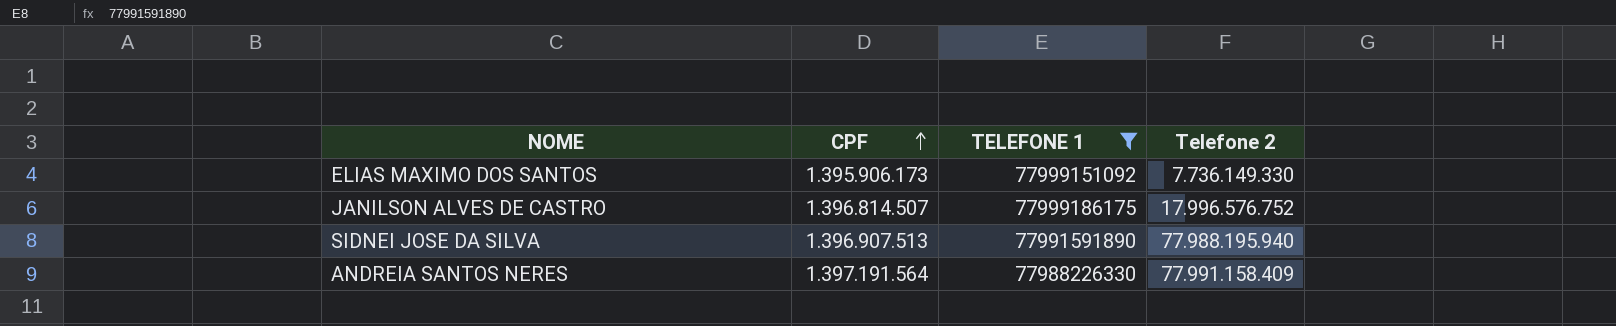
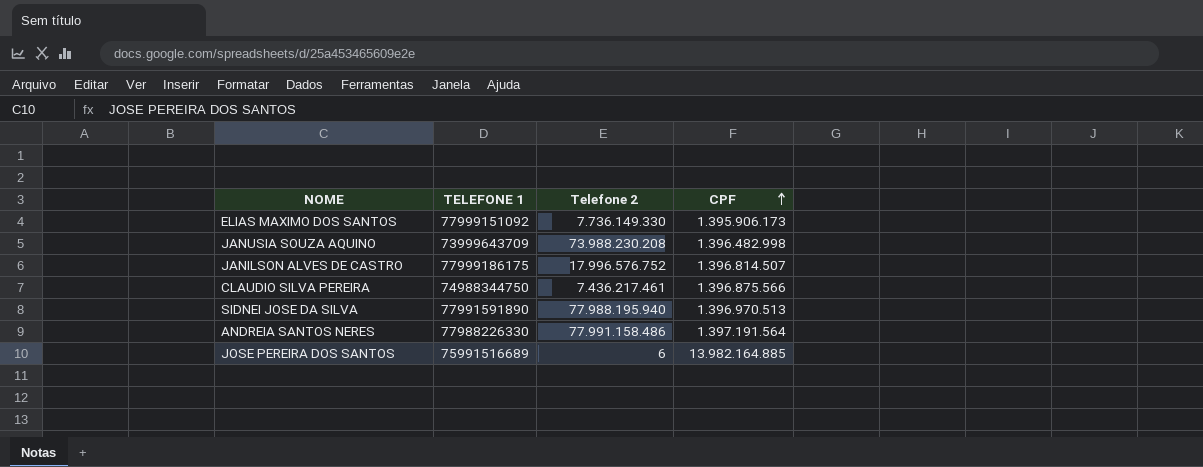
filter: TELEFONE 1 >= 77988226330 -> none
column CPF | position: 2 -> 4
SIDNEI JOSE DA SILVA | CPF: 1.396.907.513 -> 1.396.970.513
ANDREIA SANTOS NERES | Telefone 2: 77.991.158.409 -> 77.991.158.486

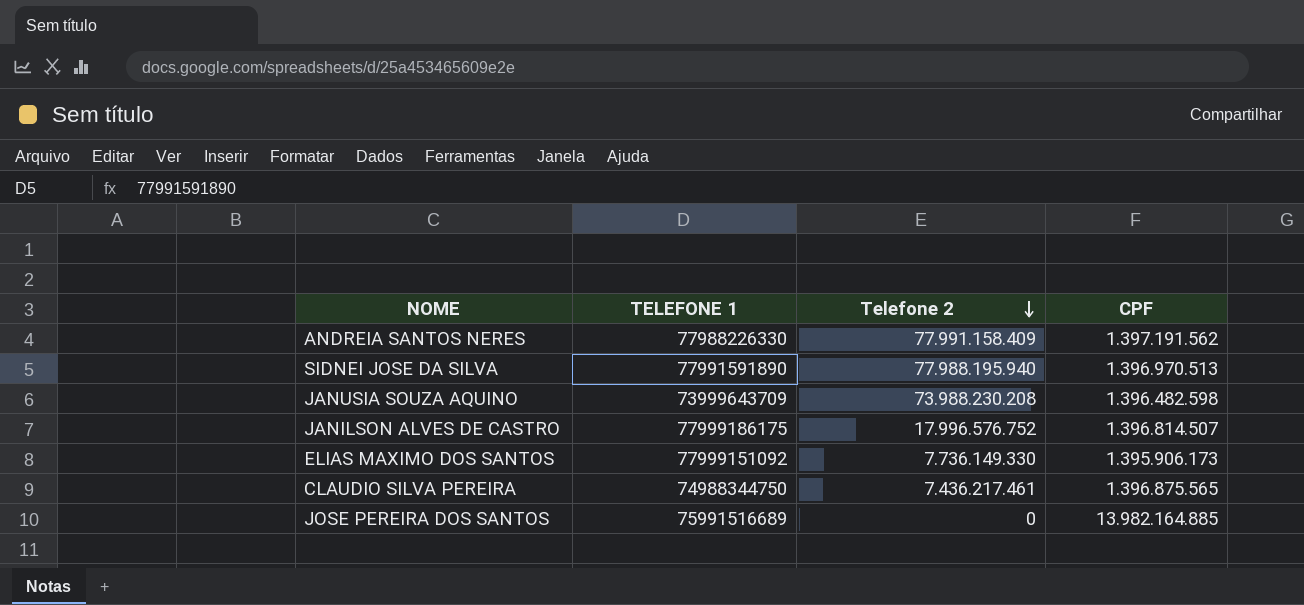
row order: CPF ascending -> Telefone 2 descending
ANDREIA SANTOS NERES | Telefone 2: 77.991.158.486 -> 77.991.158.409
ANDREIA SANTOS NERES | CPF: 1.397.191.564 -> 1.397.191.562
JANUSIA SOUZA AQUINO | CPF: 1.396.482.998 -> 1.396.482.598
CLAUDIO SILVA PEREIRA | CPF: 1.396.875.566 -> 1.396.875.565
JOSE PEREIRA DOS SANTOS | Telefone 2: 6 -> 0

